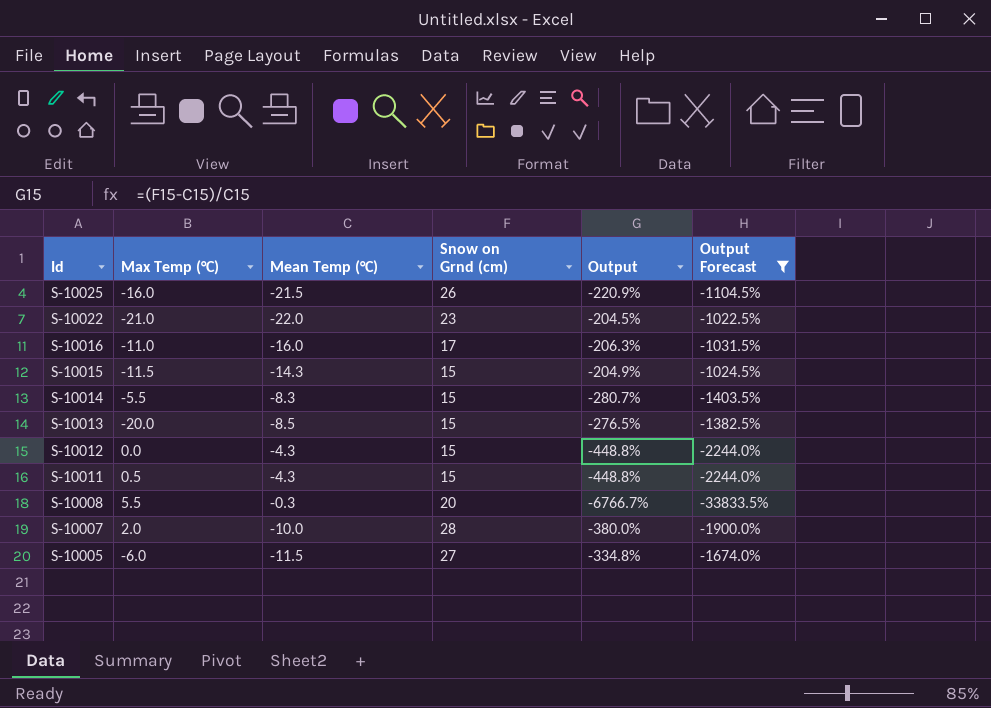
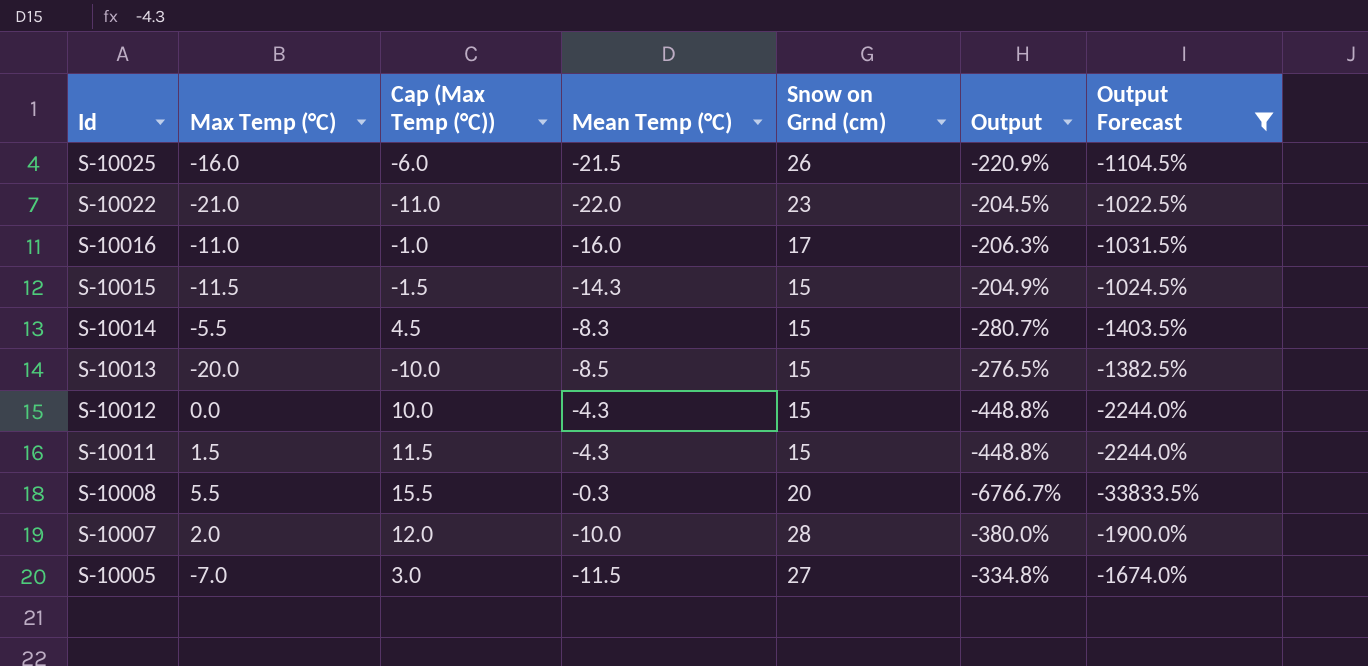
column Cap (Max Temp (°C)) | formula: none -> [Max Temp (°C)] + 10
S-10011 | Max Temp (°C): 0.5 -> 1.5
S-10005 | Max Temp (°C): -6.0 -> -7.0

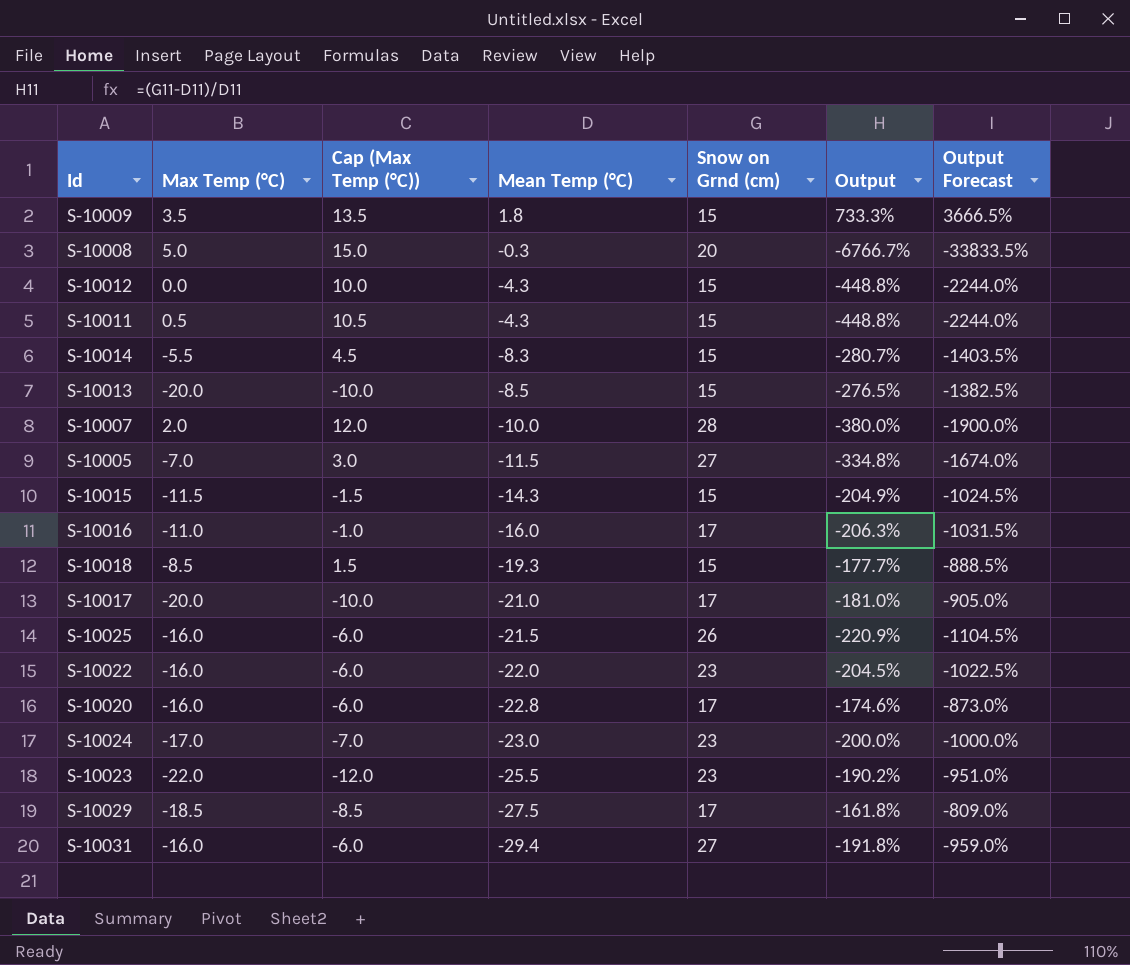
filter: Output Forecast <= -1022.5% -> none
row order: Id descending -> Mean Temp (°C) descending
S-10008 | Max Temp (°C): 5.5 -> 5.0
S-10008 | Cap (Max Temp (°C)): 15.5 -> 15.0
S-10011 | Max Temp (°C): 1.5 -> 0.5
S-10011 | Cap (Max Temp (°C)): 11.5 -> 10.5
S-10022 | Max Temp (°C): -21.0 -> -16.0
S-10022 | Cap (Max Temp (°C)): -11.0 -> -6.0

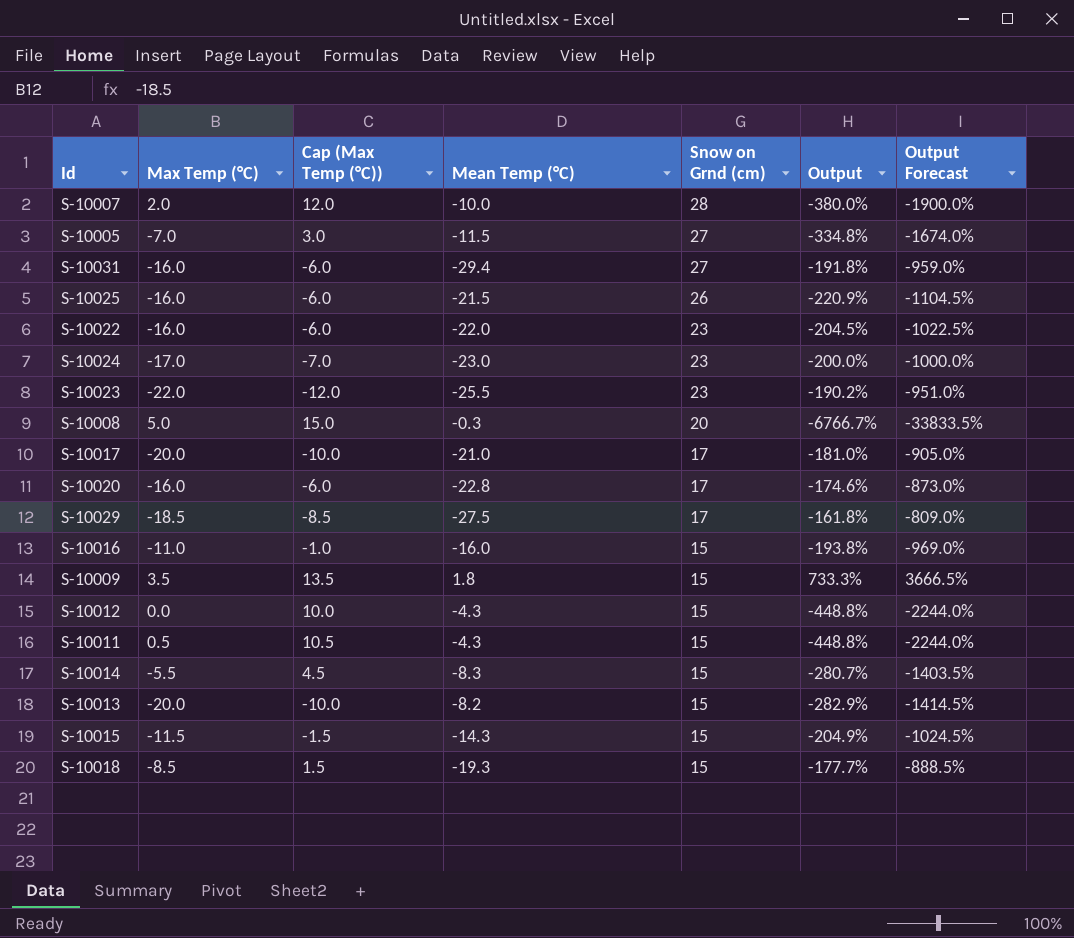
row order: Mean Temp (°C) descending -> Snow on Grnd (cm) descending
S-10016 | Snow on Grnd (cm): 17 -> 15
S-10016 | Output: -206.3% -> -193.8%
S-10016 | Output Forecast: -1031.5% -> -969.0%
S-10013 | Mean Temp (°C): -8.5 -> -8.2
S-10013 | Output: -276.5% -> -282.9%
S-10013 | Output Forecast: -1382.5% -> -1414.5%

